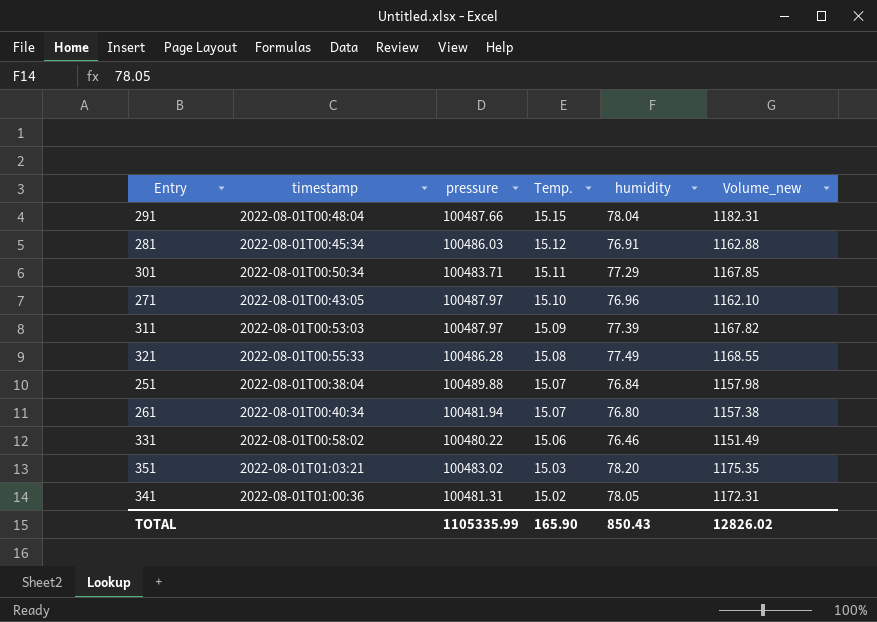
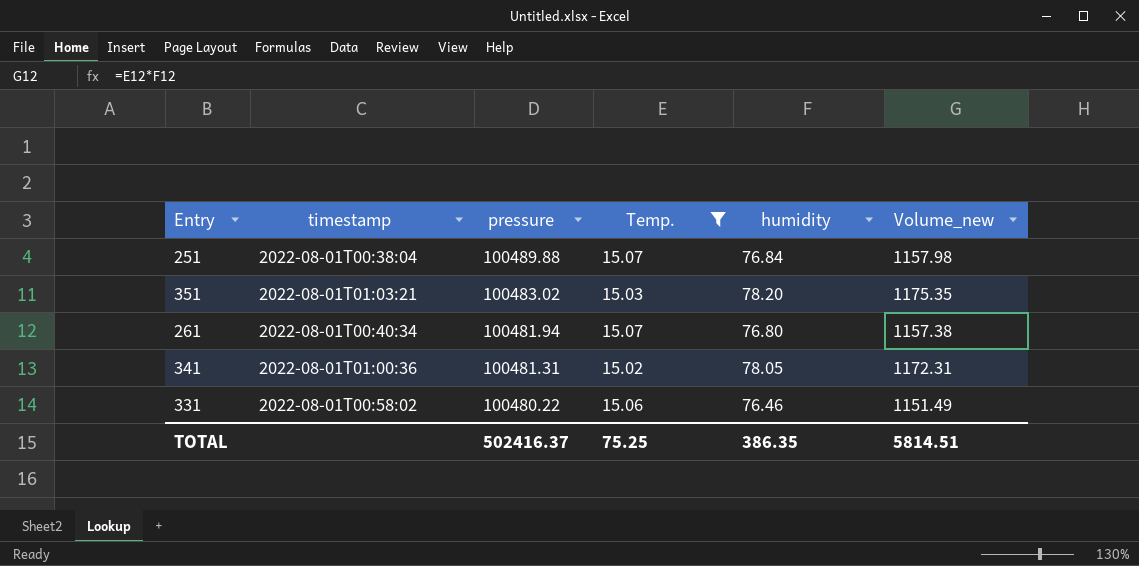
filter: none -> Temp. <= 15.07
row order: Temp. descending -> pressure descending
TOTAL | pressure: 1105335.99 -> 502416.37
TOTAL | Temp.: 165.90 -> 75.25
TOTAL | humidity: 850.43 -> 386.35
TOTAL | Volume_new: 12826.02 -> 5814.51

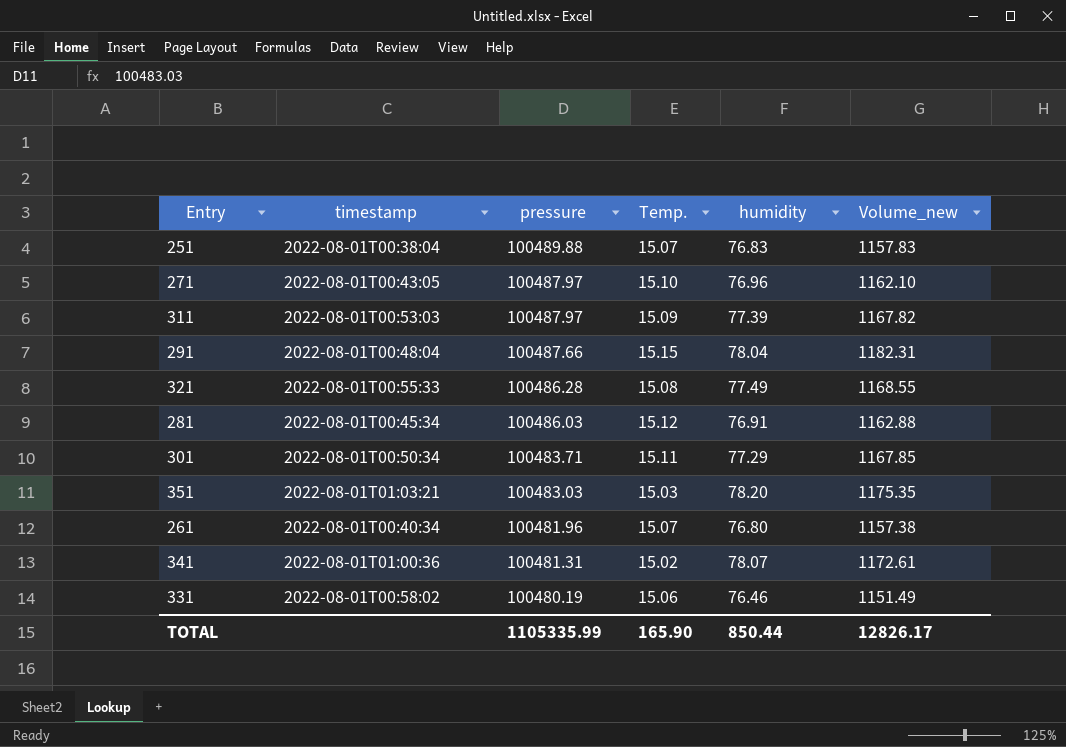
filter: Temp. <= 15.07 -> none
251 | humidity: 76.84 -> 76.83
251 | Volume_new: 1157.98 -> 1157.83
351 | pressure: 100483.02 -> 100483.03
261 | pressure: 100481.94 -> 100481.96
341 | humidity: 78.05 -> 78.07
341 | Volume_new: 1172.31 -> 1172.61
331 | pressure: 100480.22 -> 100480.19
TOTAL | pressure: 502416.37 -> 1105335.99
TOTAL | Temp.: 75.25 -> 165.90
TOTAL | humidity: 386.35 -> 850.44
TOTAL | Volume_new: 5814.51 -> 12826.17

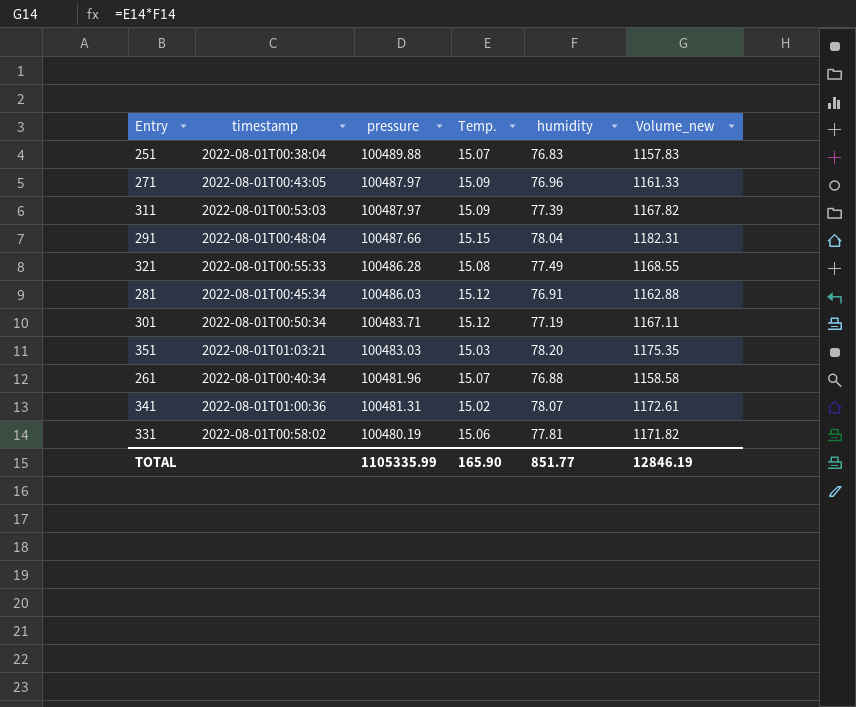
271 | Temp.: 15.10 -> 15.09
271 | Volume_new: 1162.10 -> 1161.33
301 | Temp.: 15.11 -> 15.12
301 | humidity: 77.29 -> 77.19
301 | Volume_new: 1167.85 -> 1167.11
261 | humidity: 76.80 -> 76.88
261 | Volume_new: 1157.38 -> 1158.58
331 | humidity: 76.46 -> 77.81
331 | Volume_new: 1151.49 -> 1171.82
TOTAL | humidity: 850.44 -> 851.77
TOTAL | Volume_new: 12826.17 -> 12846.19

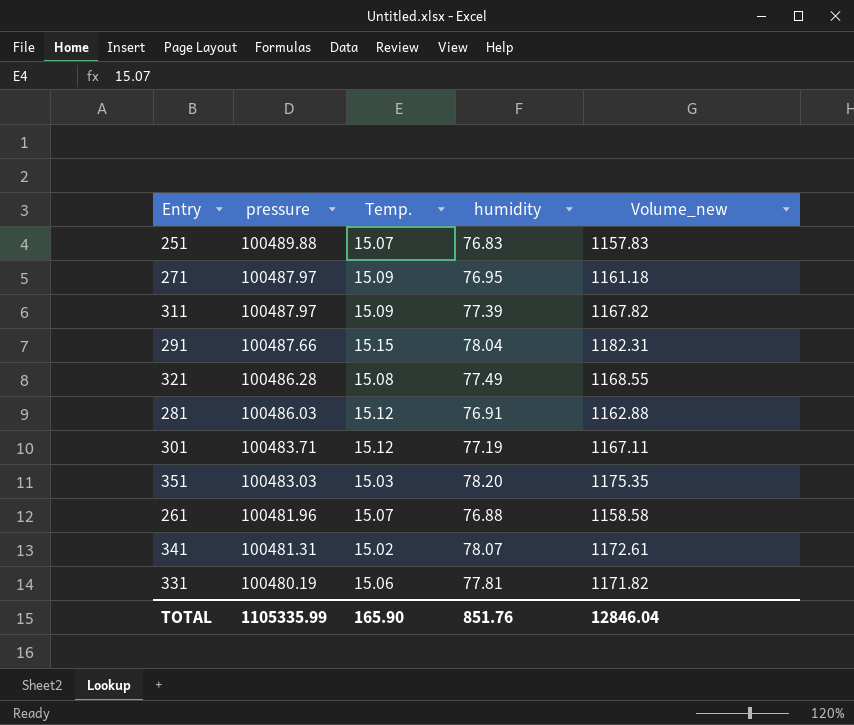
column timestamp | position: 2 -> none
271 | humidity: 76.96 -> 76.95
271 | Volume_new: 1161.33 -> 1161.18
TOTAL | humidity: 851.77 -> 851.76
TOTAL | Volume_new: 12846.19 -> 12846.04

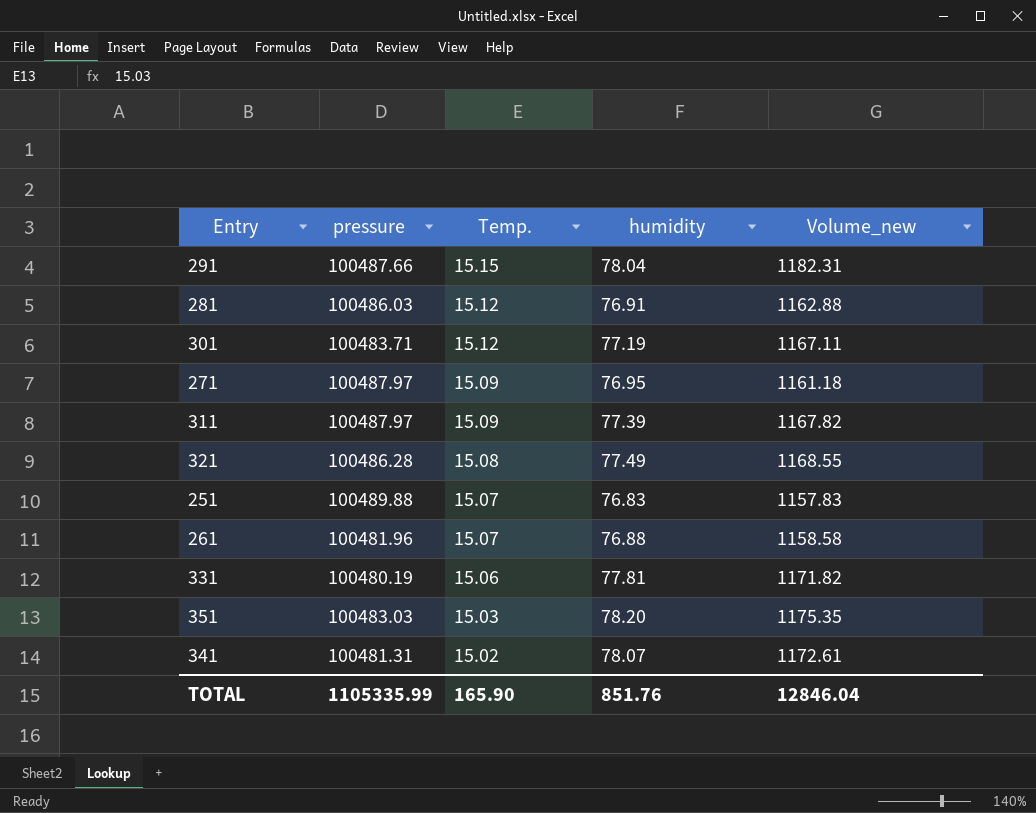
row order: pressure descending -> Temp. descending

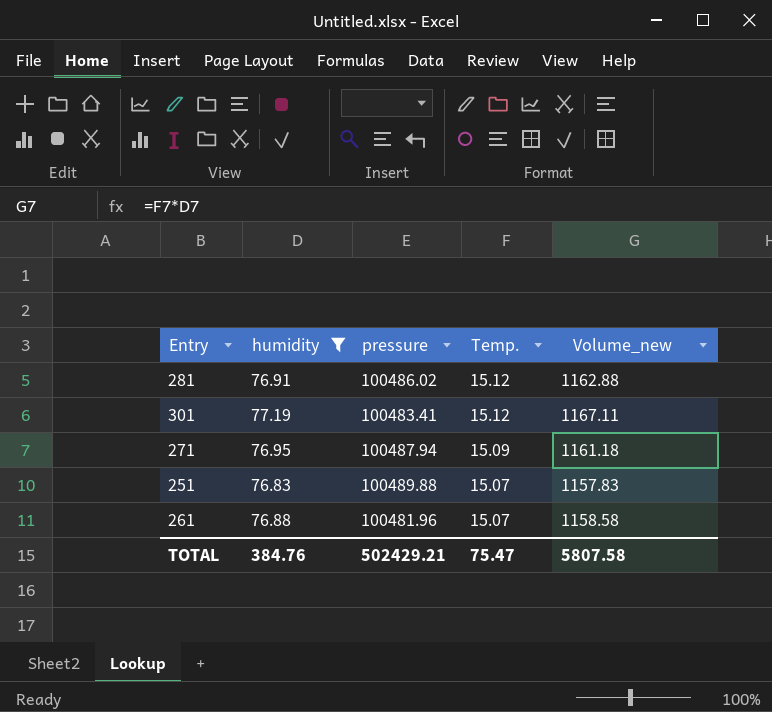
filter: none -> humidity <= 77.19
column humidity | position: 4 -> 2
281 | pressure: 100486.03 -> 100486.02
301 | pressure: 100483.71 -> 100483.41
271 | pressure: 100487.97 -> 100487.94
TOTAL | humidity: 851.76 -> 384.76
TOTAL | pressure: 1105335.99 -> 502429.21
TOTAL | Temp.: 165.90 -> 75.47
TOTAL | Volume_new: 12846.04 -> 5807.58

